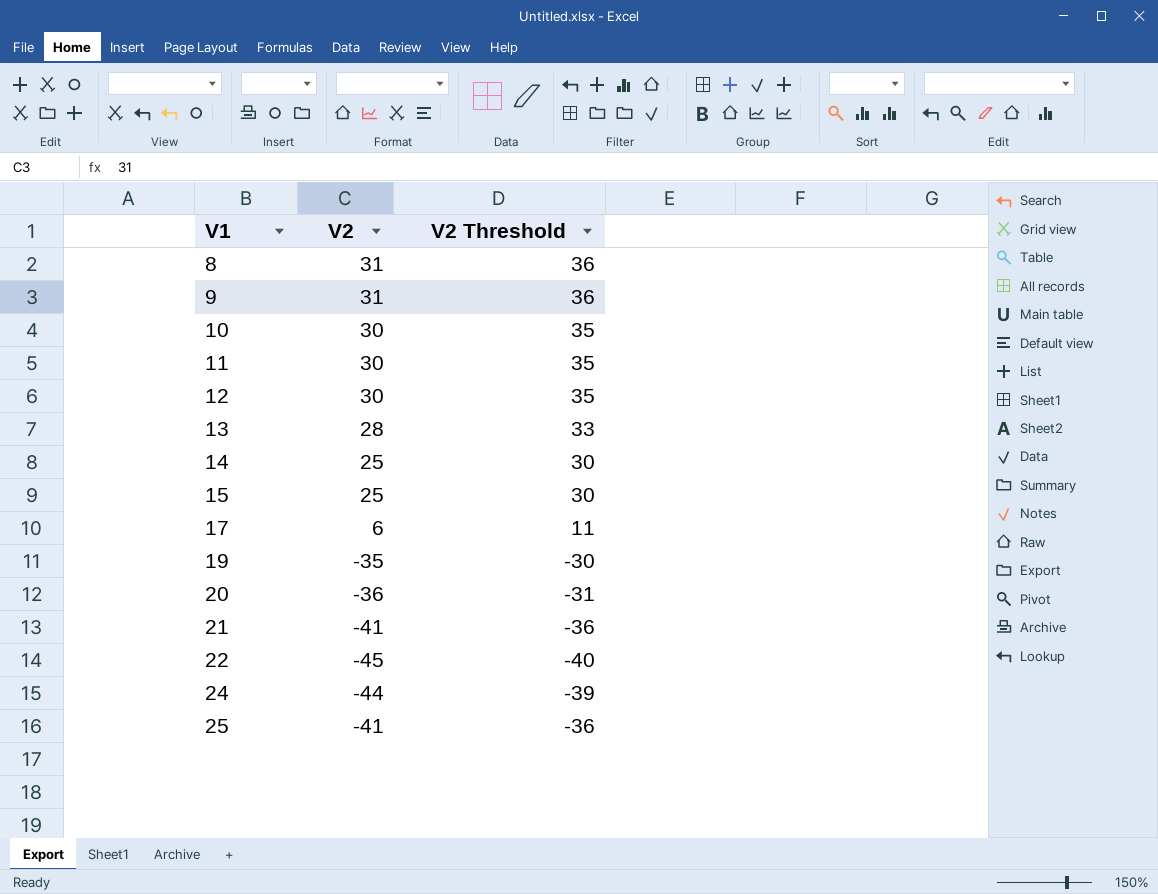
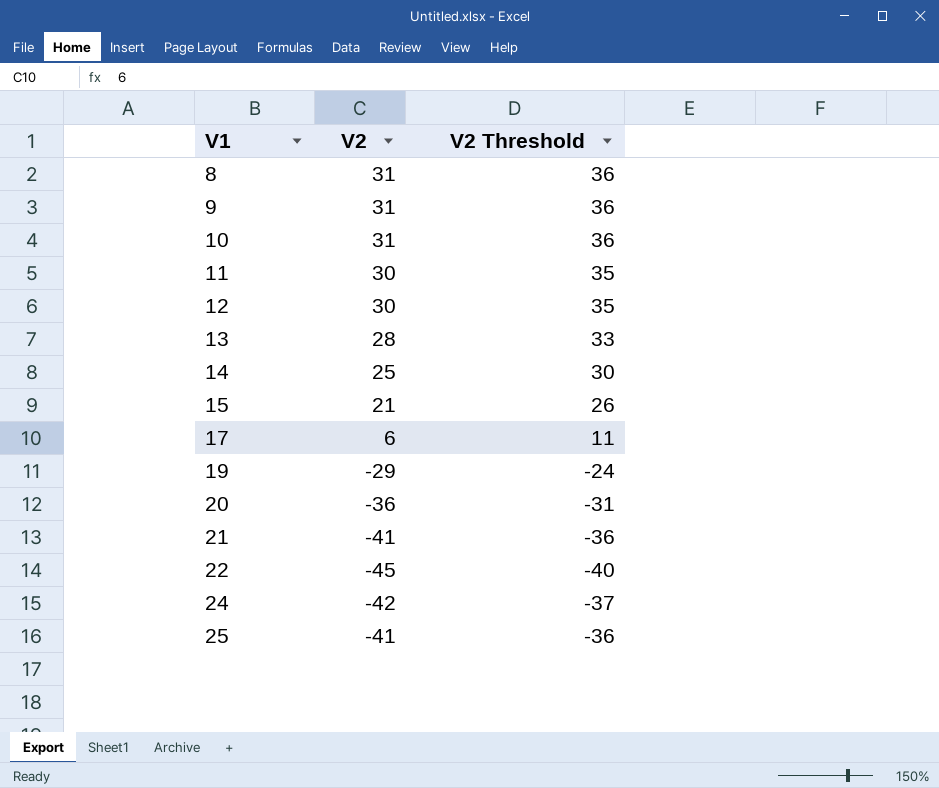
10 | V2: 30 -> 31
10 | V2 Threshold: 35 -> 36
15 | V2: 25 -> 21
15 | V2 Threshold: 30 -> 26
19 | V2: -35 -> -29
19 | V2 Threshold: -30 -> -24
24 | V2: -44 -> -42
24 | V2 Threshold: -39 -> -37

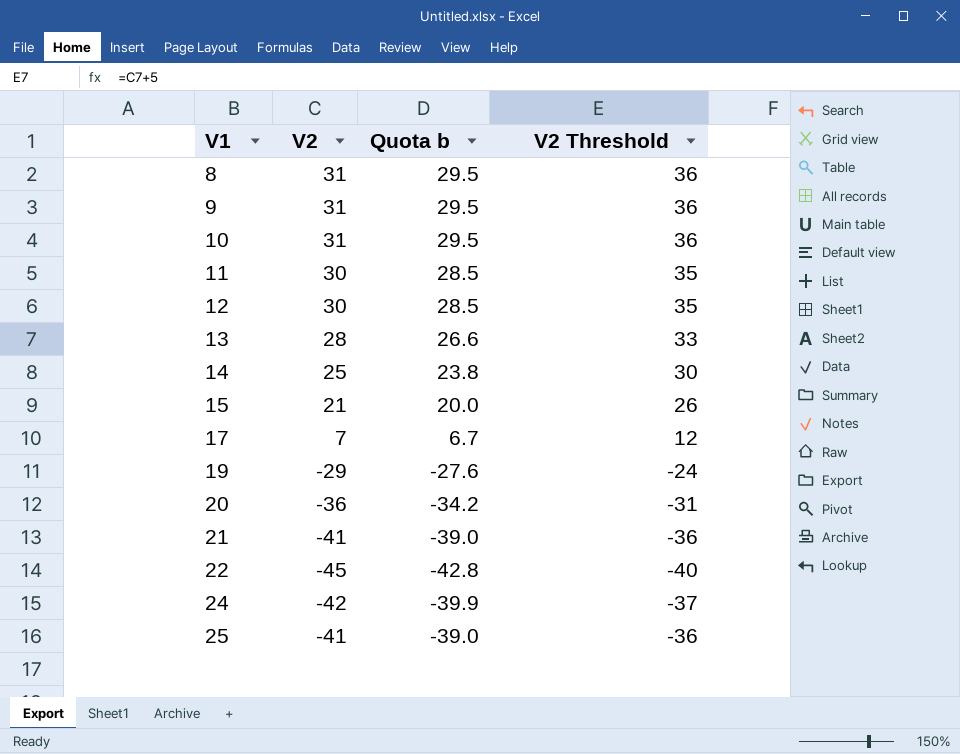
column Quota b | formula: none -> [V2] * 0.95
17 | V2: 6 -> 7
17 | V2 Threshold: 11 -> 12

